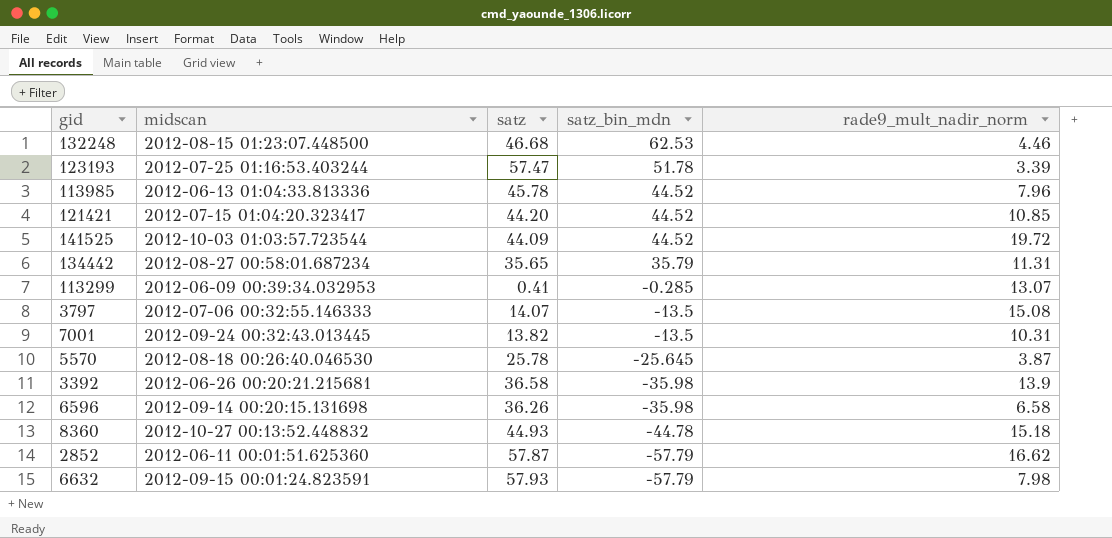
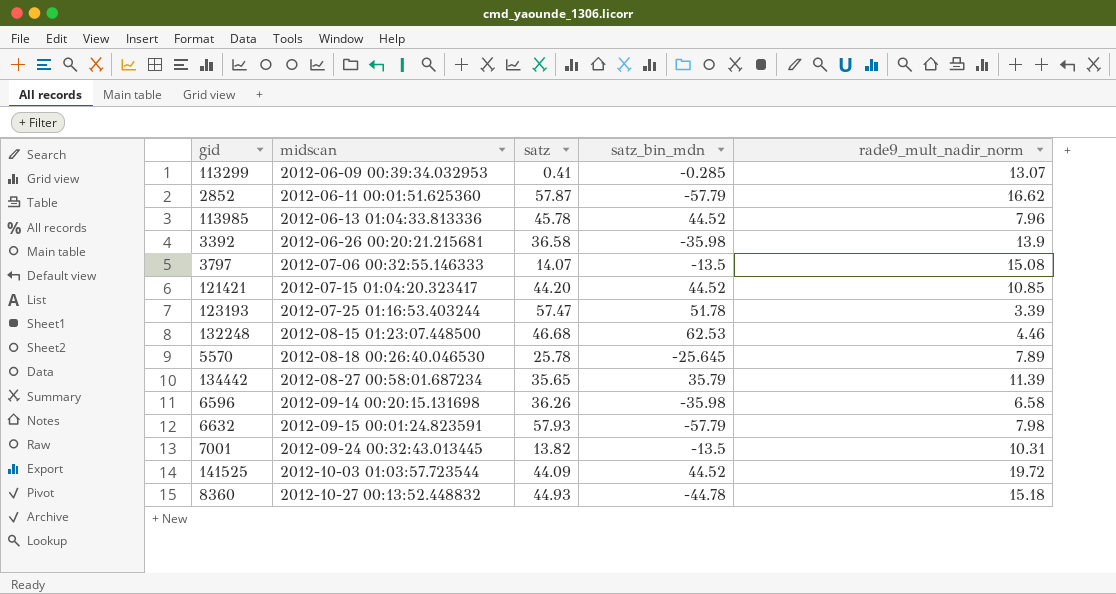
row order: satz_bin_mdn descending -> midscan ascending
5570 | rade9_mult_nadir_norm: 3.87 -> 7.89
134442 | rade9_mult_nadir_norm: 11.31 -> 11.39

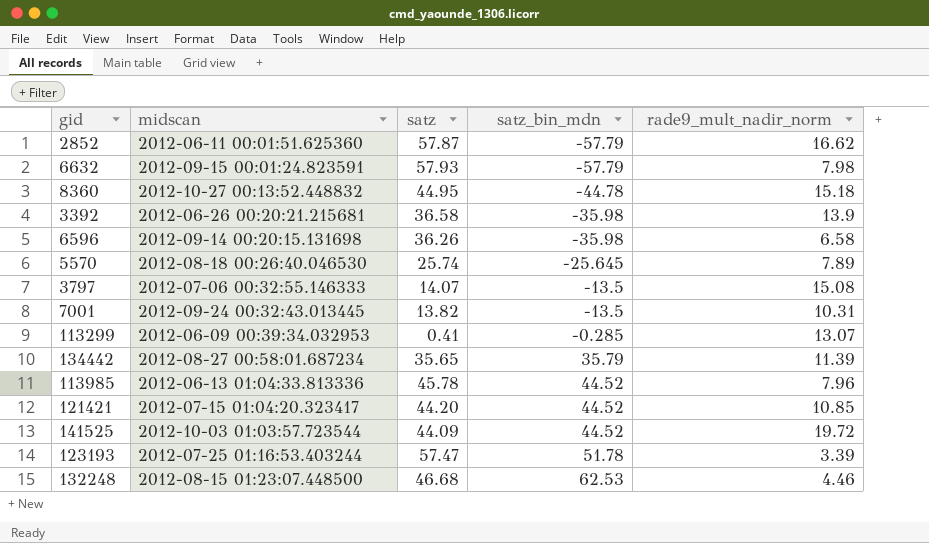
row order: midscan ascending -> satz_bin_mdn ascending
8360 | satz: 44.93 -> 44.95
5570 | satz: 25.78 -> 25.74

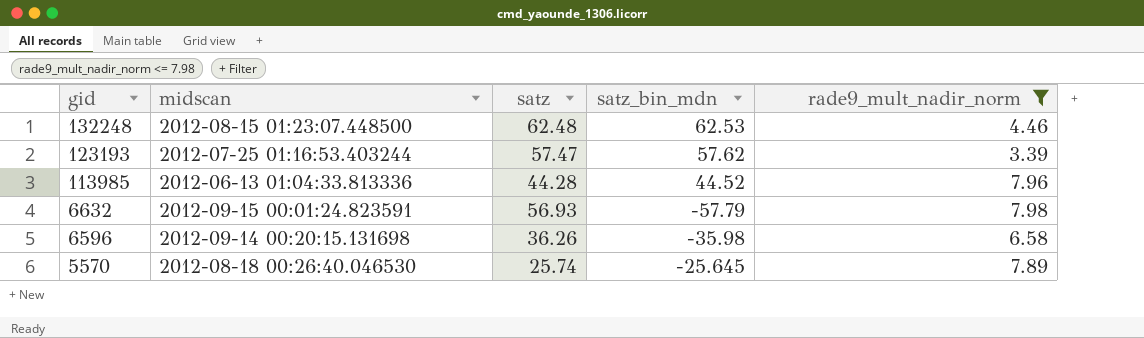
filter: none -> rade9_mult_nadir_norm <= 7.98
row order: satz_bin_mdn ascending -> gid descending
132248 | satz: 46.68 -> 62.48
123193 | satz_bin_mdn: 51.78 -> 57.62
113985 | satz: 45.78 -> 44.28
6632 | satz: 57.93 -> 56.93

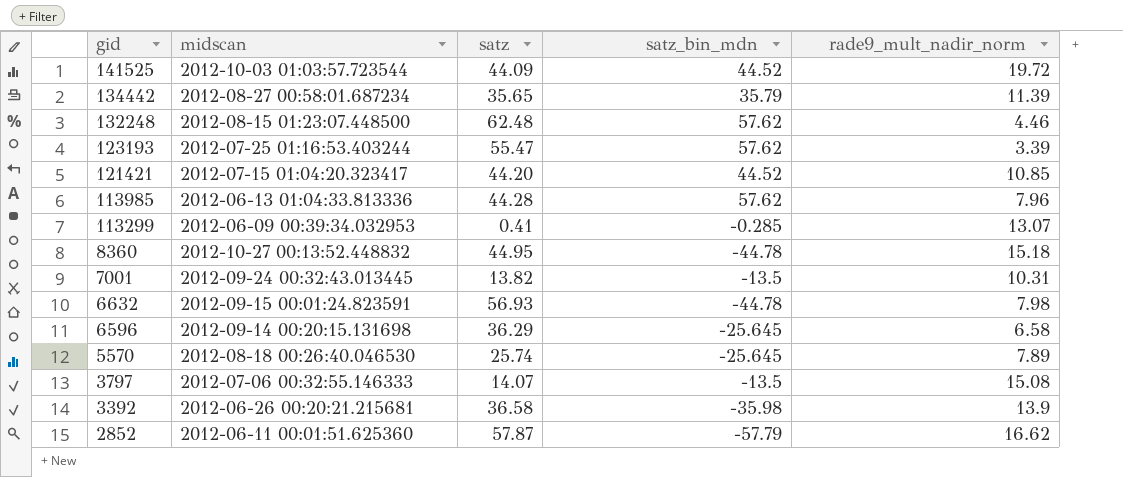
filter: rade9_mult_nadir_norm <= 7.98 -> none
132248 | satz_bin_mdn: 62.53 -> 57.62
123193 | satz: 57.47 -> 55.47
113985 | satz_bin_mdn: 44.52 -> 57.62
6632 | satz_bin_mdn: -57.79 -> -44.78
6596 | satz: 36.26 -> 36.29
6596 | satz_bin_mdn: -35.98 -> -25.645

